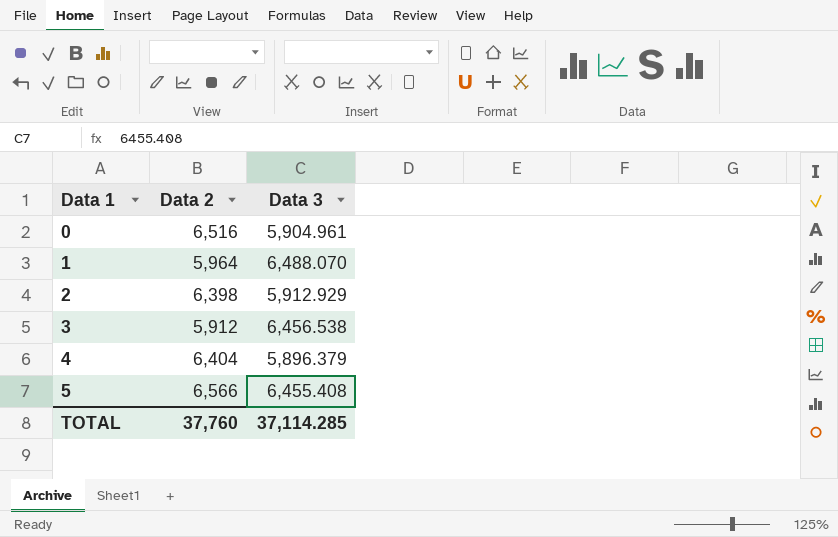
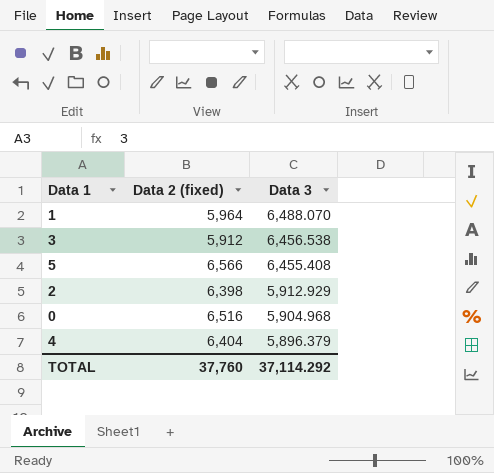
row order: Data 1 ascending -> Data 3 descending
column name: Data 2 -> Data 2 (fixed)
0 | Data 3: 5,904.961 -> 5,904.968
TOTAL | Data 3: 37,114.285 -> 37,114.292

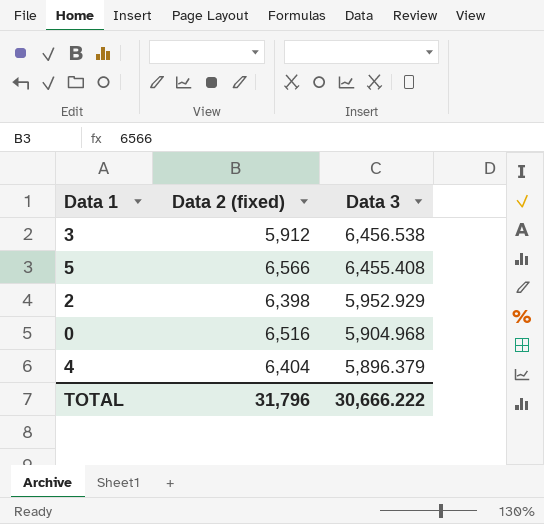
row 1: 5,964 | 6,488.070 -> none
2 | Data 3: 5,912.929 -> 5,952.929
TOTAL | Data 2 (fixed): 37,760 -> 31,796
TOTAL | Data 3: 37,114.292 -> 30,666.222

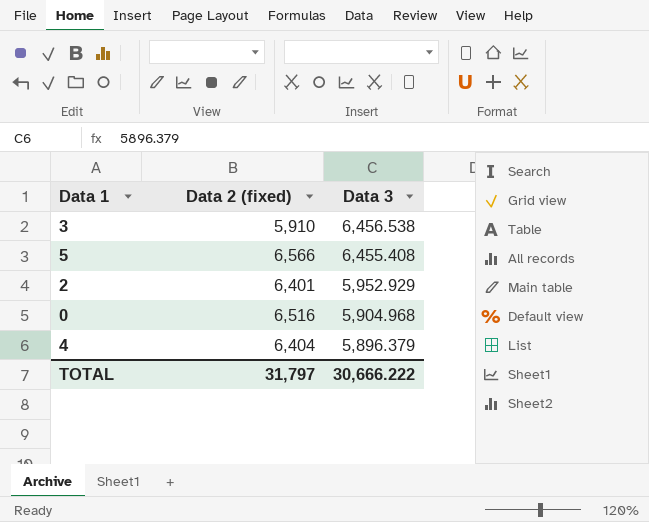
3 | Data 2 (fixed): 5,912 -> 5,910
2 | Data 2 (fixed): 6,398 -> 6,401
TOTAL | Data 2 (fixed): 31,796 -> 31,797

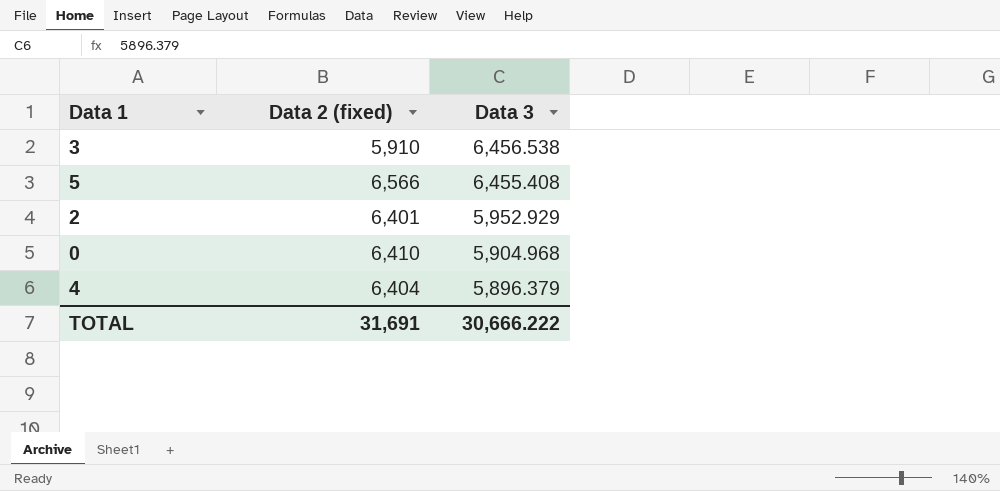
0 | Data 2 (fixed): 6,516 -> 6,410
TOTAL | Data 2 (fixed): 31,797 -> 31,691

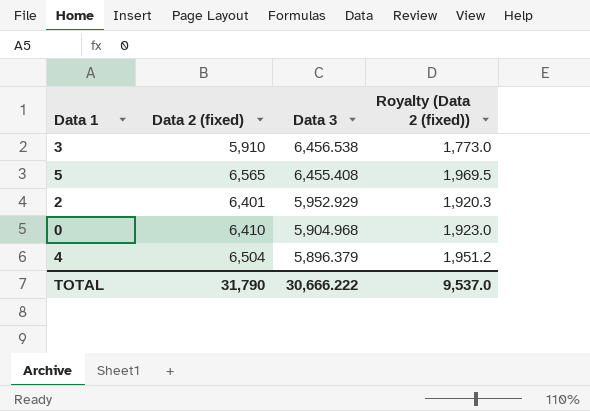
column Royalty (Data 2 (fixed)) | formula: none -> [Data 2 (fixed)] * 0.3
5 | Data 2 (fixed): 6,566 -> 6,565
4 | Data 2 (fixed): 6,404 -> 6,504
TOTAL | Data 2 (fixed): 31,691 -> 31,790

